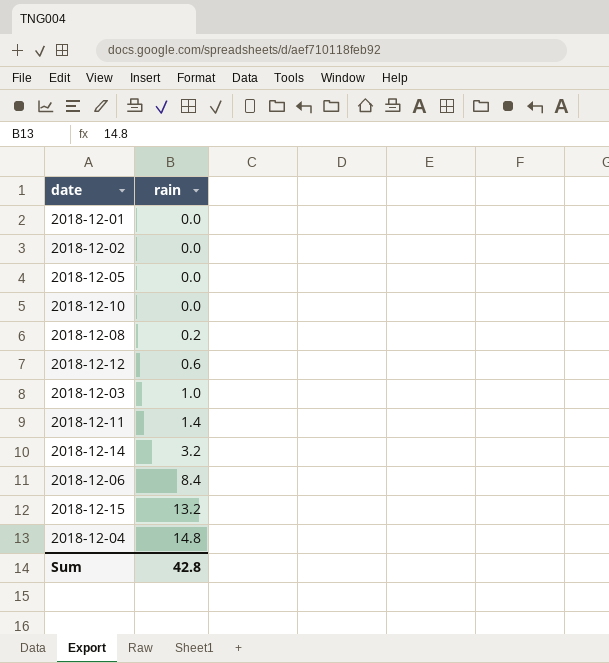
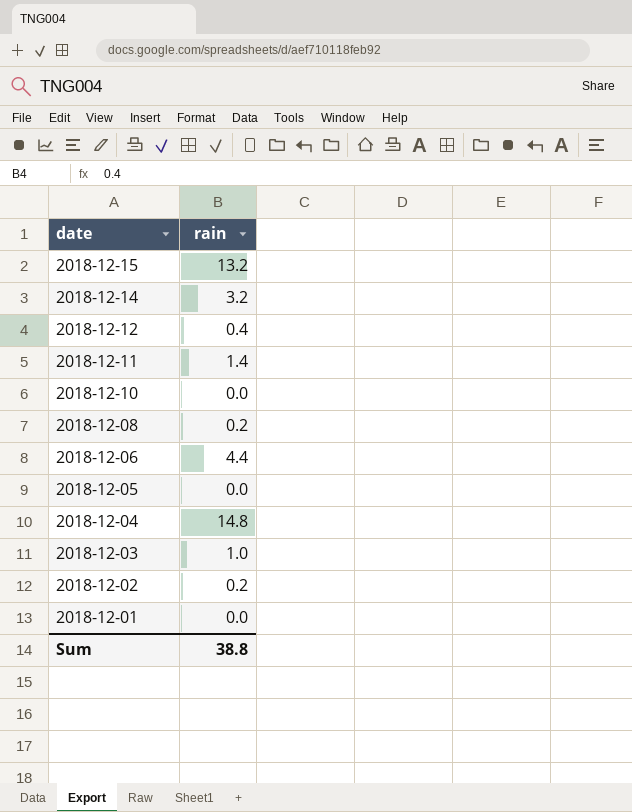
row order: rain ascending -> date descending
2018-12-12 | rain: 0.6 -> 0.4
2018-12-06 | rain: 8.4 -> 4.4
2018-12-02 | rain: 0.0 -> 0.2
Sum | rain: 42.8 -> 38.8

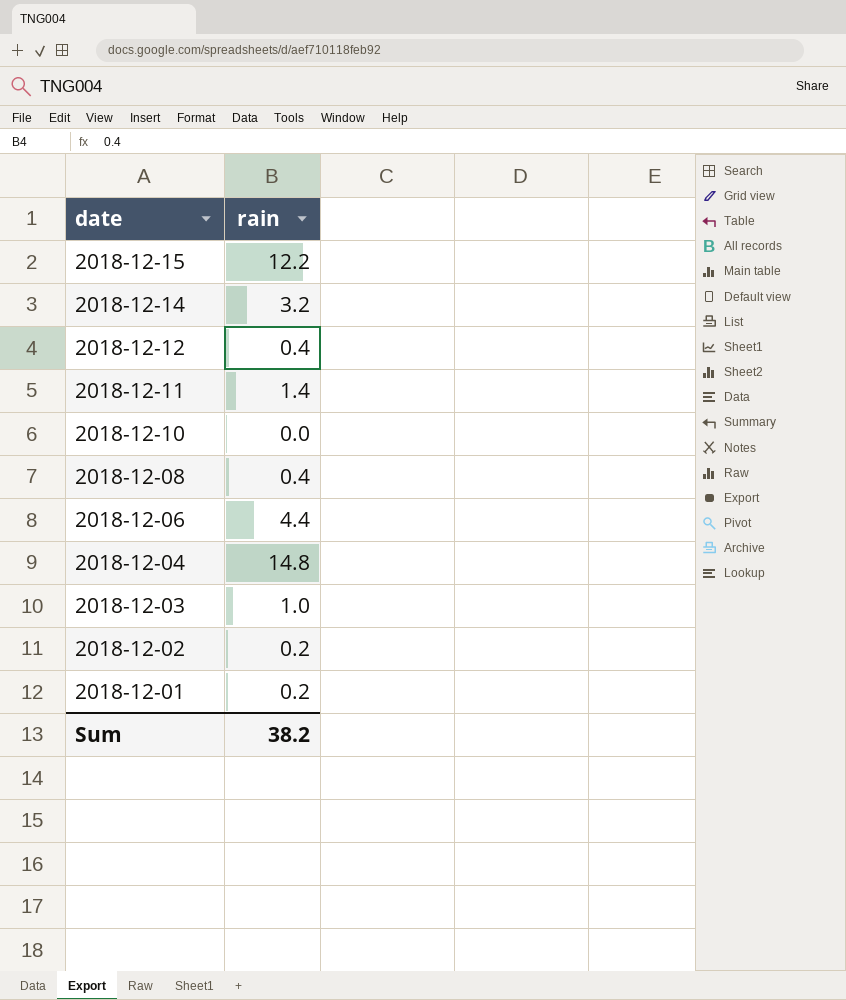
row 2018-12-05: 0.0 -> none
2018-12-15 | rain: 13.2 -> 12.2
2018-12-08 | rain: 0.2 -> 0.4
2018-12-01 | rain: 0.0 -> 0.2
Sum | rain: 38.8 -> 38.2

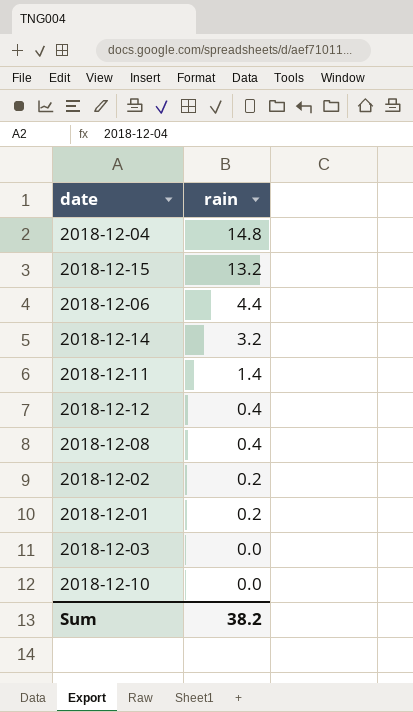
row order: date descending -> rain descending
2018-12-15 | rain: 12.2 -> 13.2
2018-12-03 | rain: 1.0 -> 0.0

